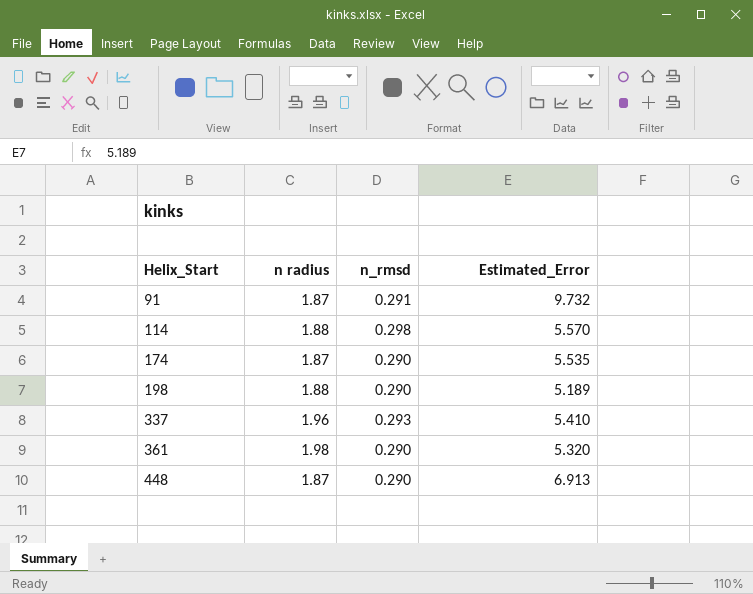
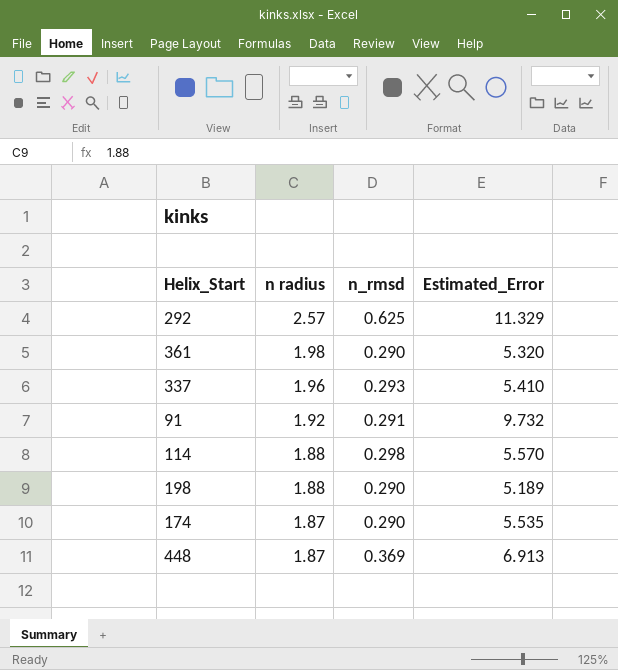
row order: Helix_Start ascending -> n radius descending
row 292: none -> 2.57 | 0.625 | 11.329
91 | n radius: 1.87 -> 1.92
448 | n_rmsd: 0.290 -> 0.369

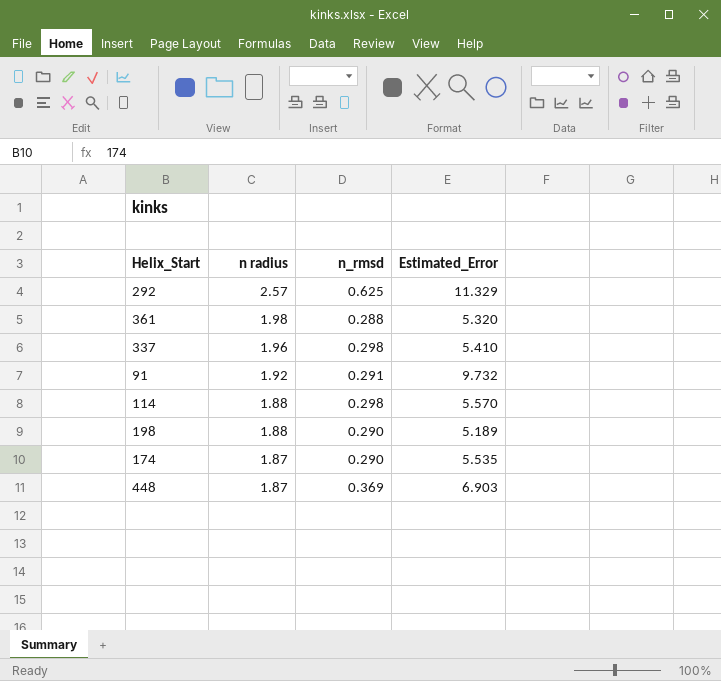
361 | n_rmsd: 0.290 -> 0.288
337 | n_rmsd: 0.293 -> 0.298
448 | Estimated_Error: 6.913 -> 6.903

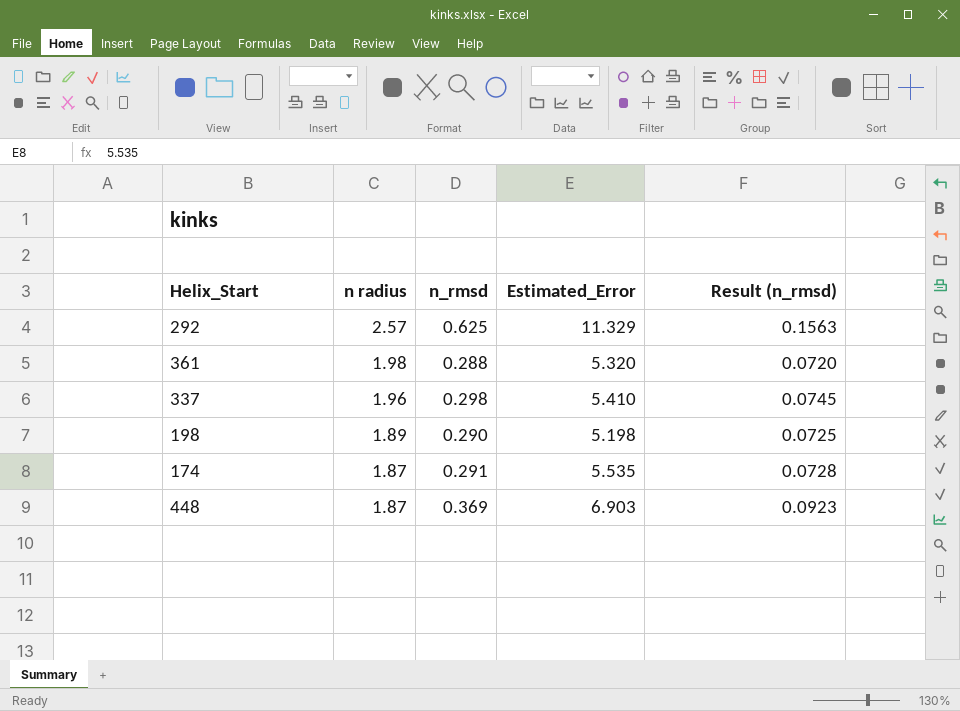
column Result (n_rmsd) | formula: none -> [n_rmsd] * 0.25
row 91: 1.92 | 0.291 | 9.732 -> none
row 114: 1.88 | 0.298 | 5.570 -> none
198 | n radius: 1.88 -> 1.89
198 | Estimated_Error: 5.189 -> 5.198
174 | n_rmsd: 0.290 -> 0.291

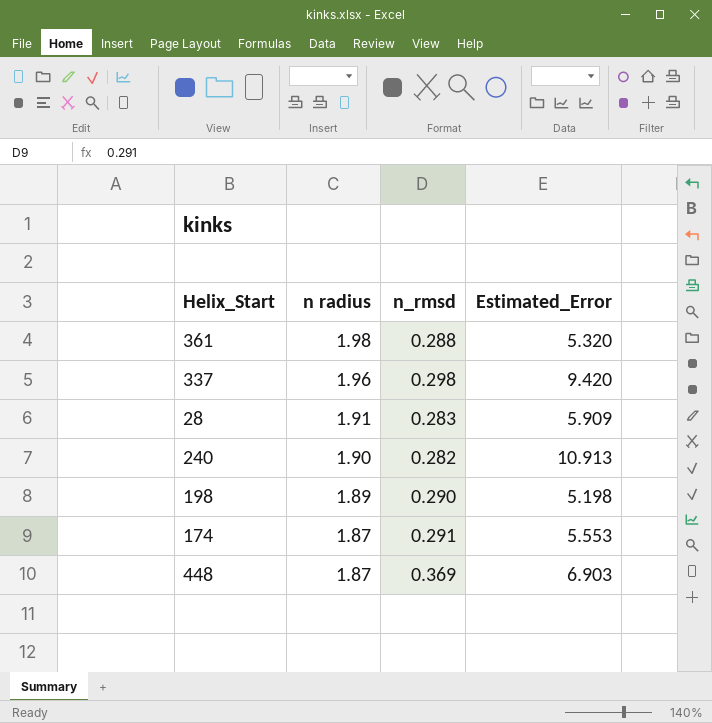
column Result (n_rmsd) | formula: [n_rmsd] * 0.25 -> none
row 292: 2.57 | 0.625 | 11.329 | 0.1563 -> none
337 | Estimated_Error: 5.410 -> 9.420
row 28: none -> 1.91 | 0.283 | 5.909
row 240: none -> 1.90 | 0.282 | 10.913
174 | Estimated_Error: 5.535 -> 5.553

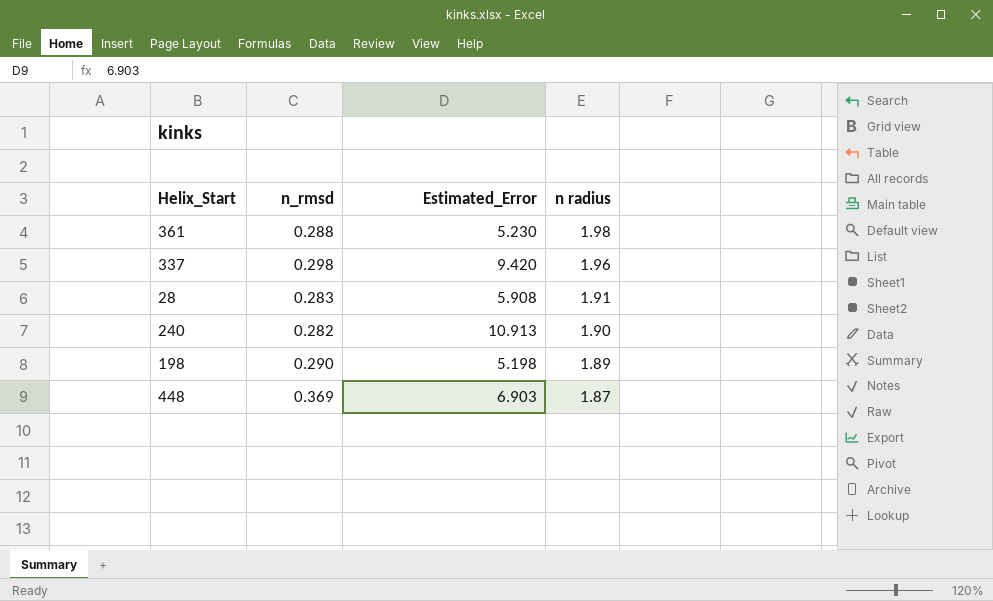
column n radius | position: 2 -> 4
row 174: 1.87 | 0.291 | 5.553 -> none
361 | Estimated_Error: 5.320 -> 5.230
28 | Estimated_Error: 5.909 -> 5.908

